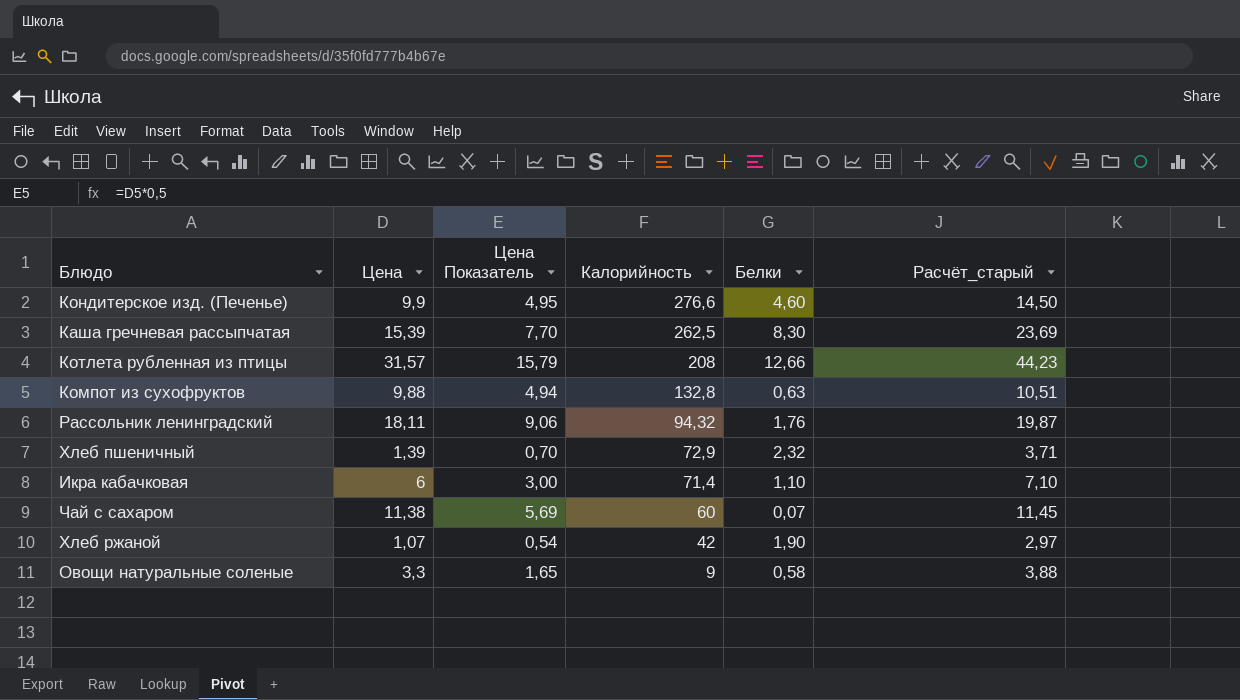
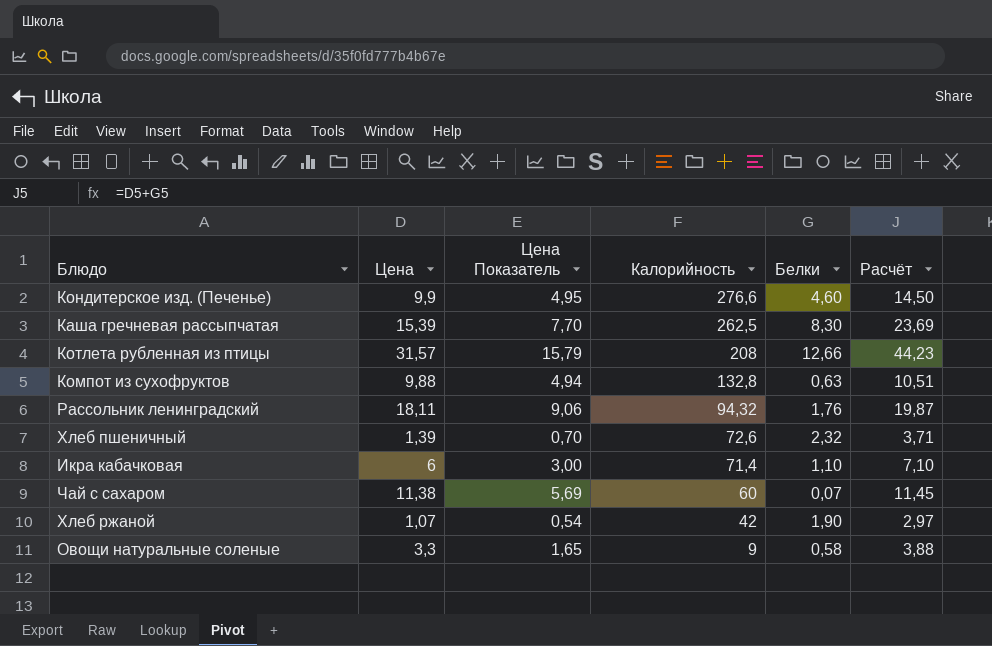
column name: Расчёт_старый -> Расчёт
Хлеб пшеничный | Калорийность: 72,9 -> 72,6

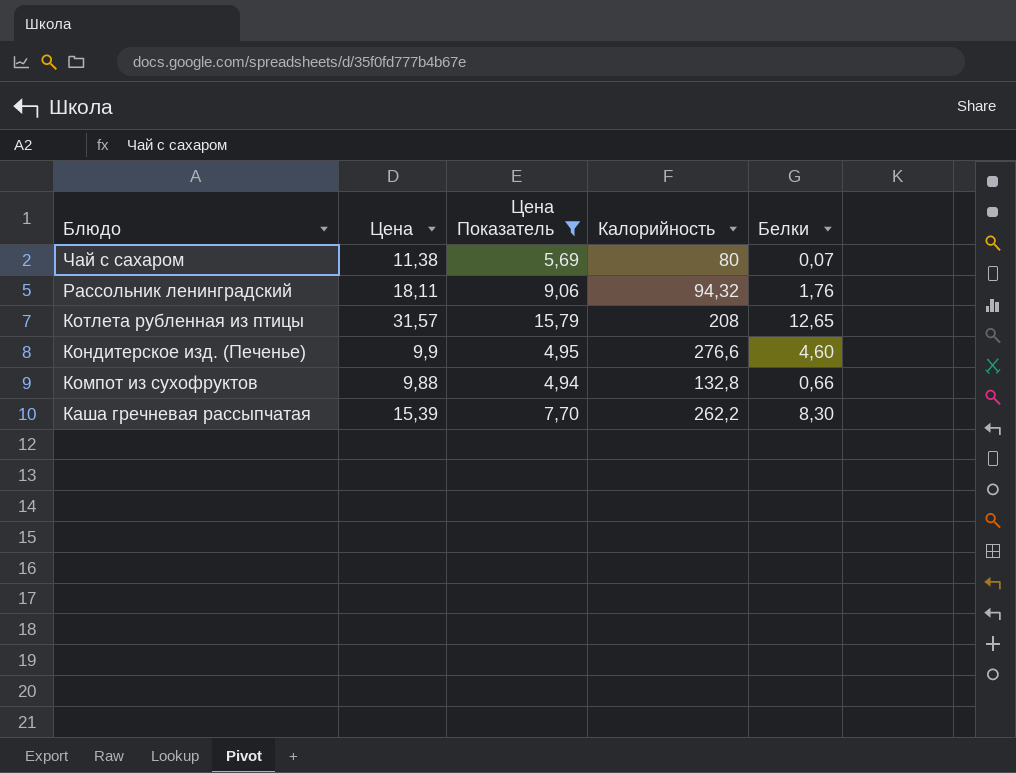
filter: none -> Цена Показатель >= 4,94
row order: Калорийность descending -> Блюдо descending
column Расчёт | formula: [Цена] + [Белки] -> none
Чай с сахаром | Калорийность: 60 -> 80
Котлета рубленная из птицы | Белки: 12,66 -> 12,65
Компот из сухофруктов | Белки: 0,63 -> 0,66
Каша гречневая рассыпчатая | Калорийность: 262,5 -> 262,2

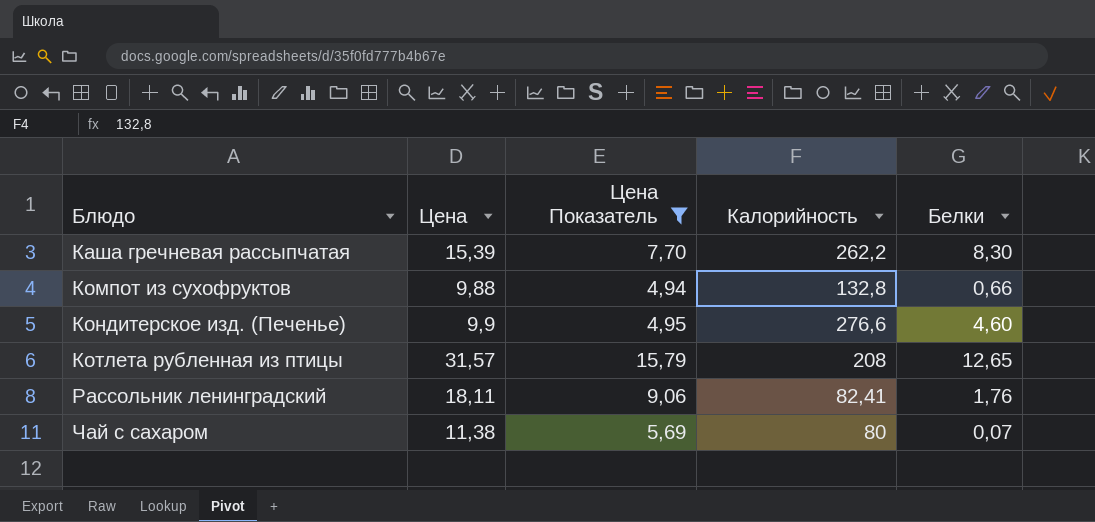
row order: Блюдо descending -> Блюдо ascending
Рассольник ленинградский | Калорийность: 94,32 -> 82,41

